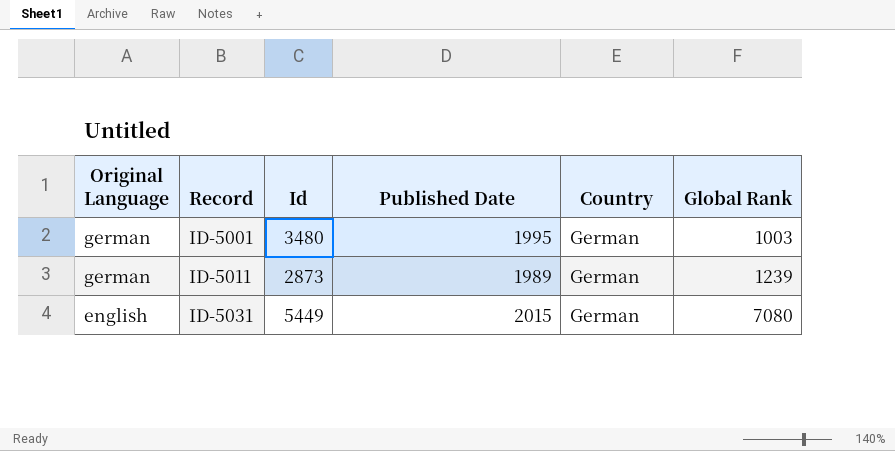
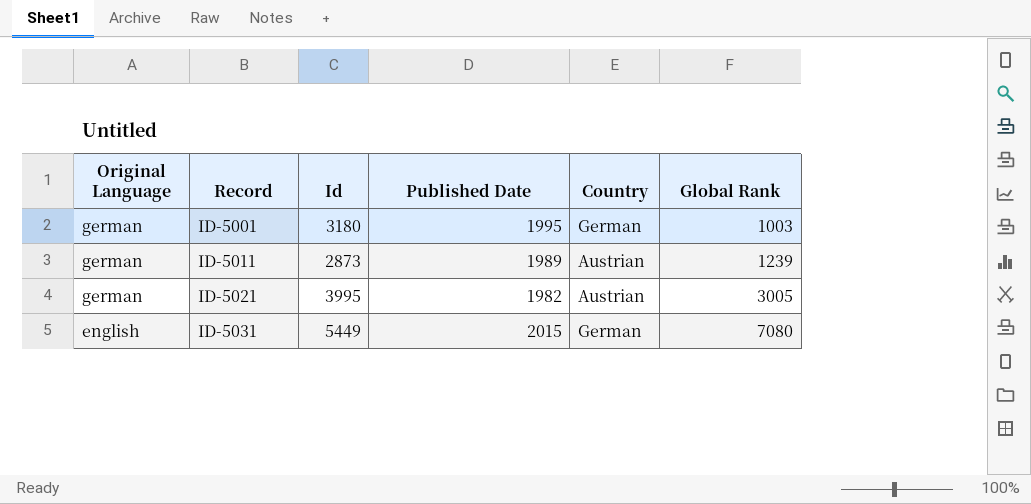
ID-5001 | Id: 3480 -> 3180
ID-5011 | Country: German -> Austrian
row ID-5021: none -> german | 3995 | 1982 | Austrian | 3005

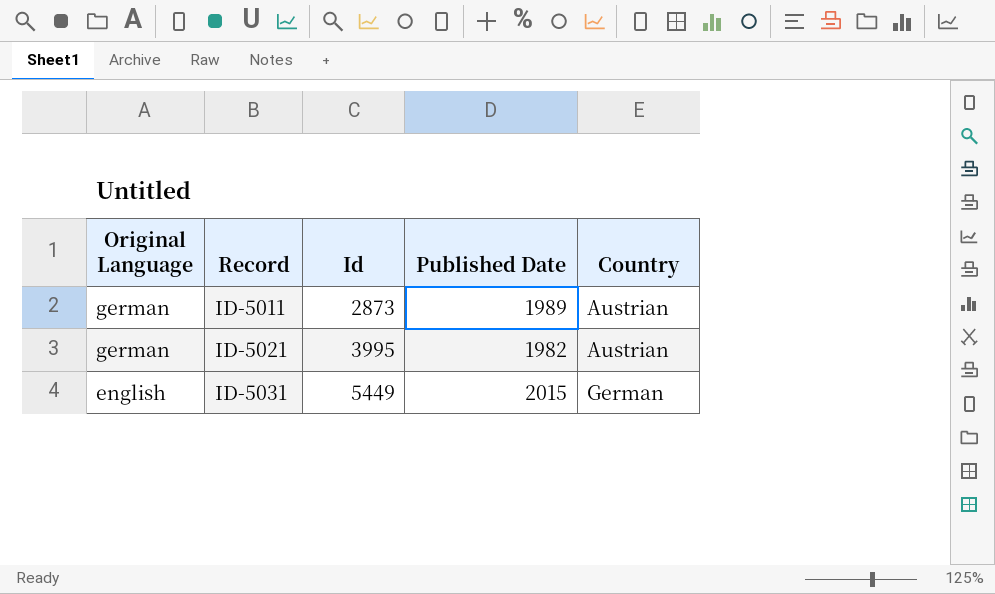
column Global Rank | position: 6 -> none
row ID-5001: german | 3180 | 1995 | German | 1003 -> none

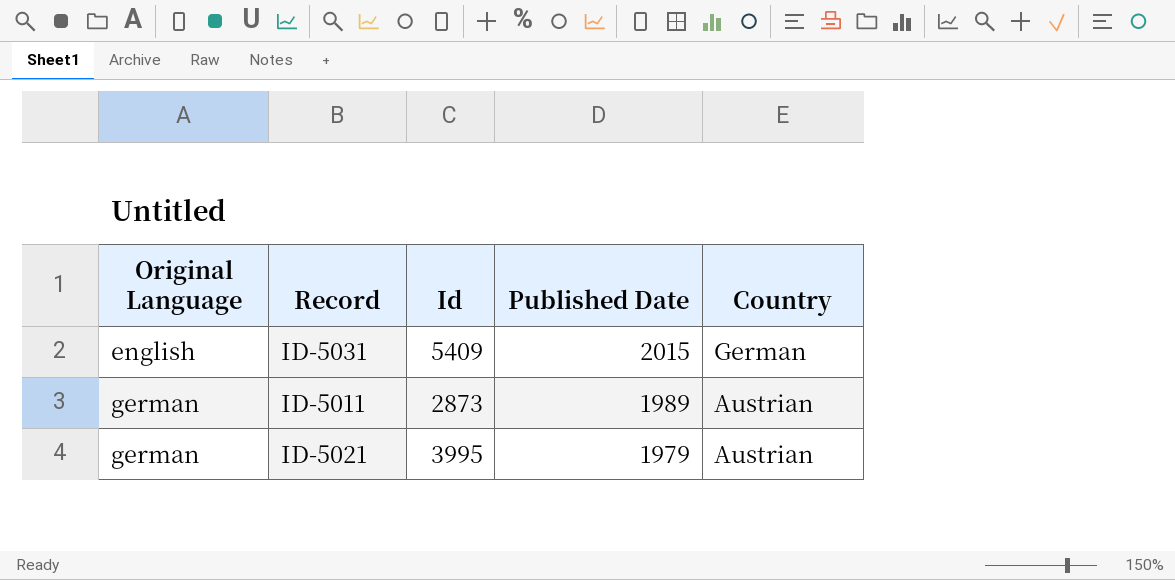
row order: Original Language descending -> Original Language ascending
ID-5031 | Id: 5449 -> 5409
ID-5021 | Published Date: 1982 -> 1979

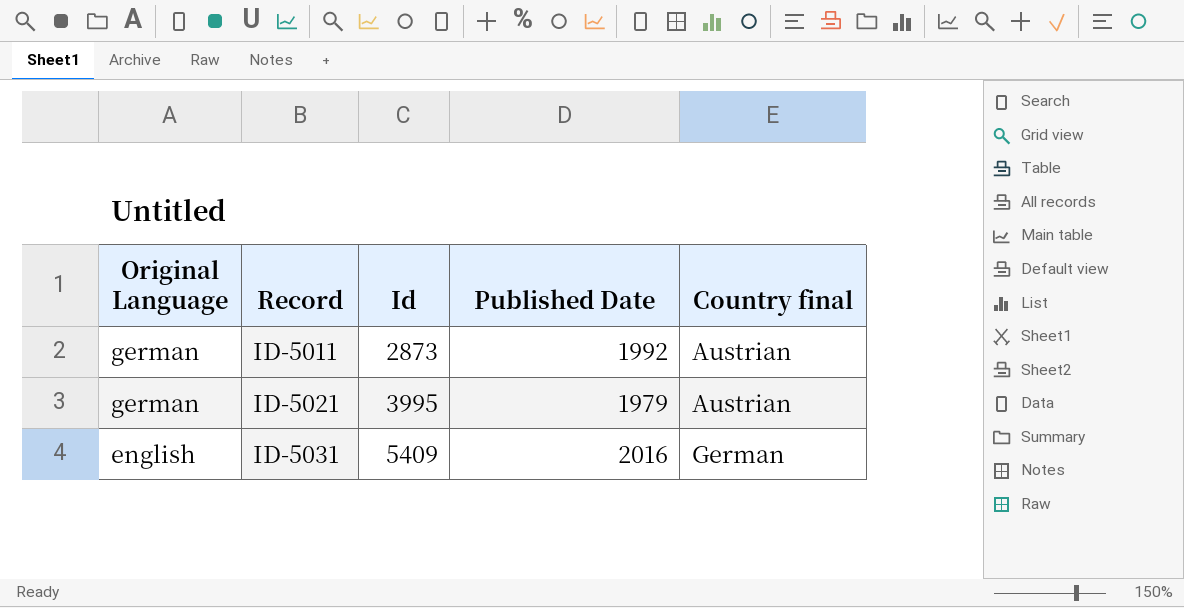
row order: Original Language ascending -> Original Language descending
column name: Country -> Country final
ID-5011 | Published Date: 1989 -> 1992
ID-5031 | Published Date: 2015 -> 2016

